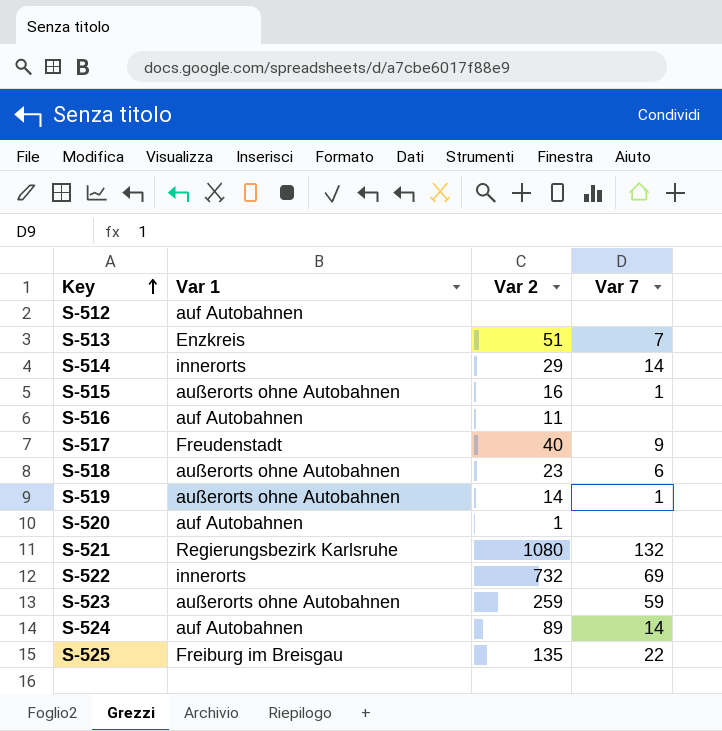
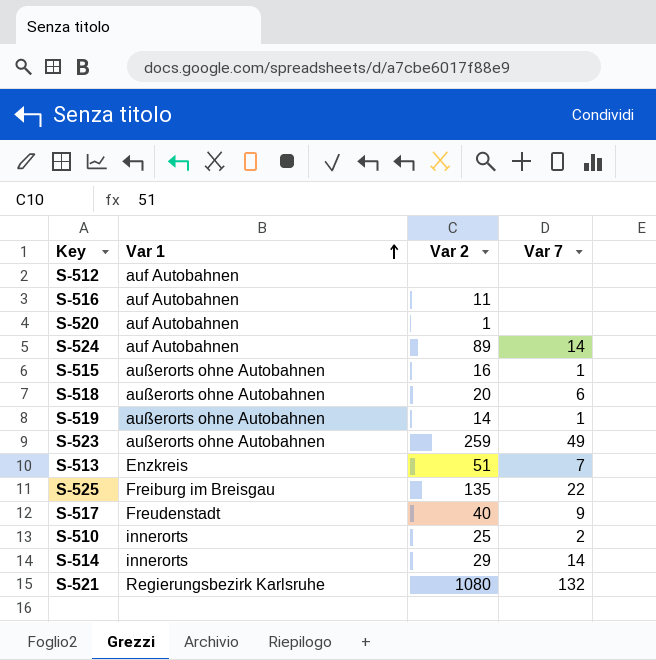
row order: Key ascending -> Var 1 ascending
row S-522: innerorts | 732 | 69 -> none
S-518 | Var 2: 23 -> 20
S-523 | Var 7: 59 -> 49
row S-510: none -> innerorts | 25 | 2

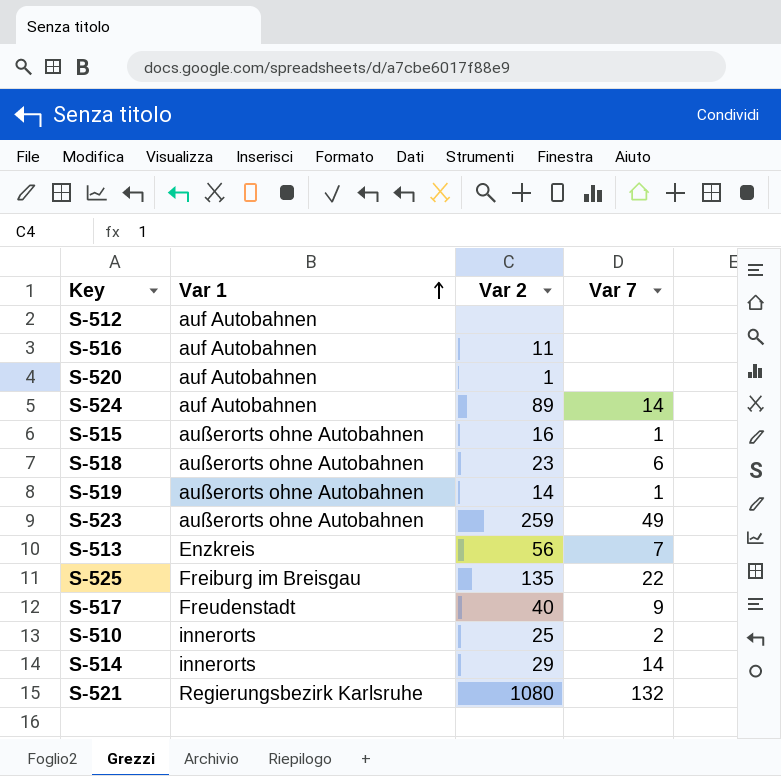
S-518 | Var 2: 20 -> 23
S-513 | Var 2: 51 -> 56

